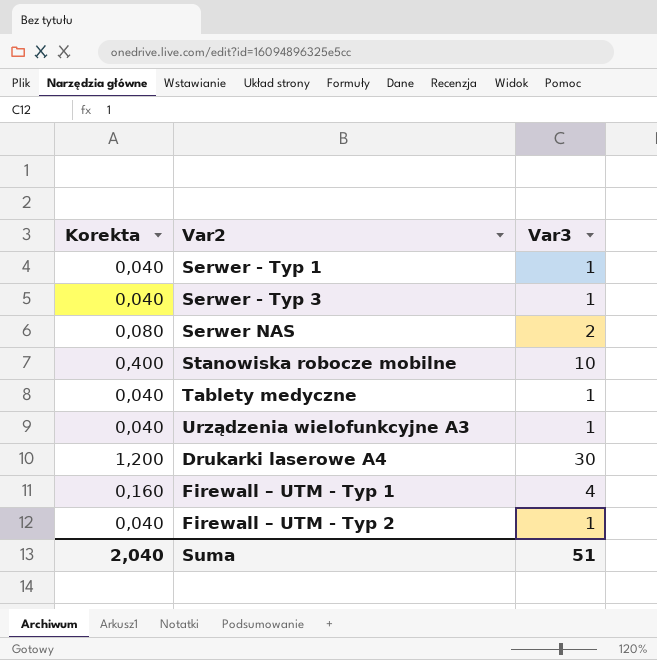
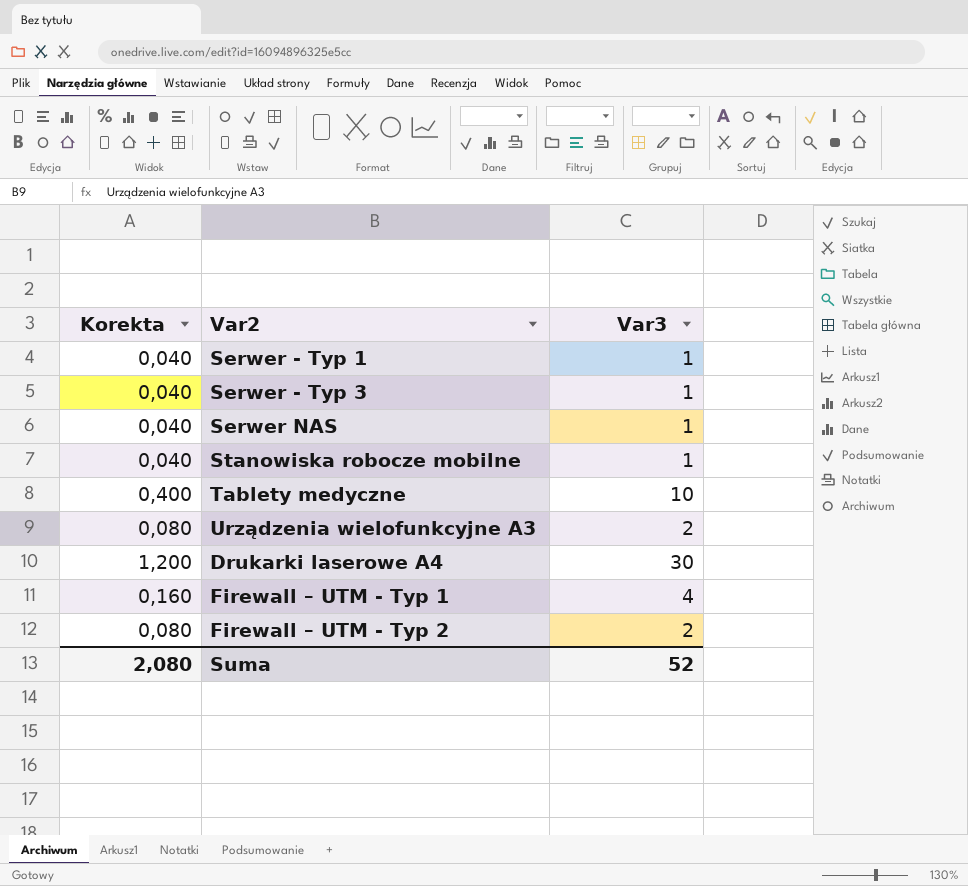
Serwer NAS | Korekta: 0,080 -> 0,040
Serwer NAS | Var3: 2 -> 1
Stanowiska robocze mobilne | Korekta: 0,400 -> 0,040
Stanowiska robocze mobilne | Var3: 10 -> 1
Tablety medyczne | Korekta: 0,040 -> 0,400
Tablety medyczne | Var3: 1 -> 10
Urządzenia wielofunkcyjne A3 | Korekta: 0,040 -> 0,080
Urządzenia wielofunkcyjne A3 | Var3: 1 -> 2
Firewall – UTM - Typ 2 | Korekta: 0,040 -> 0,080
Firewall – UTM - Typ 2 | Var3: 1 -> 2
Suma | Korekta: 2,040 -> 2,080
Suma | Var3: 51 -> 52

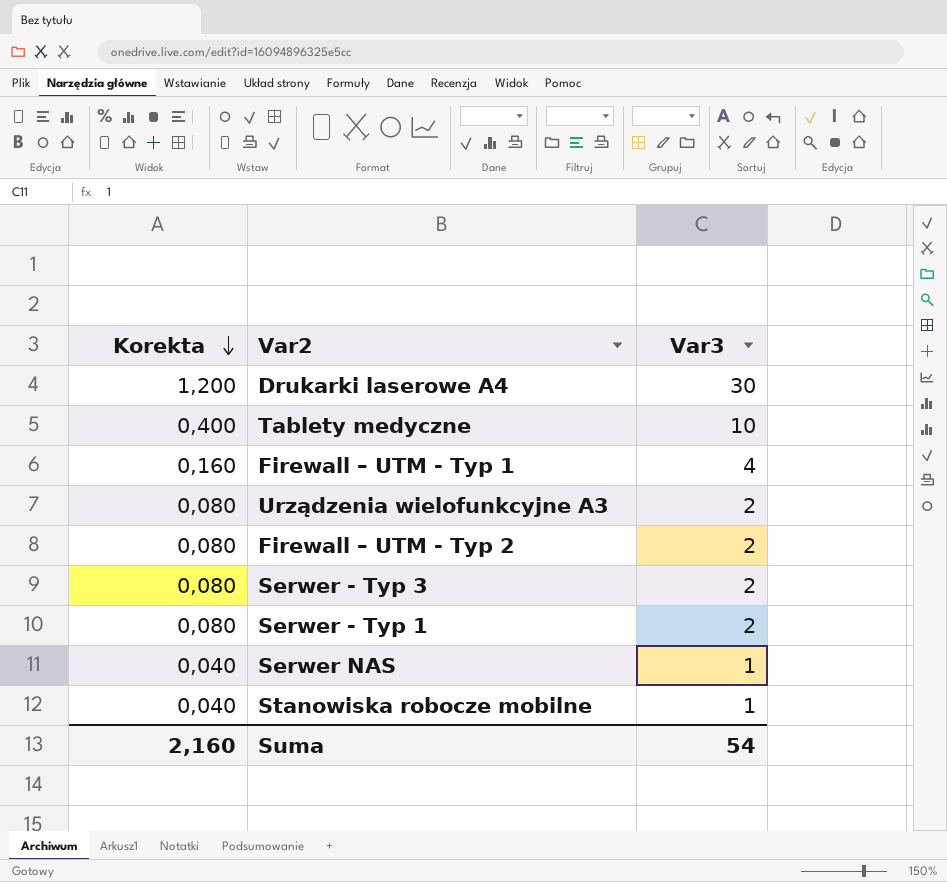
row order: none -> Korekta descending
Serwer - Typ 3 | Korekta: 0,040 -> 0,080
Serwer - Typ 3 | Var3: 1 -> 2
Serwer - Typ 1 | Korekta: 0,040 -> 0,080
Serwer - Typ 1 | Var3: 1 -> 2
Suma | Korekta: 2,080 -> 2,160
Suma | Var3: 52 -> 54

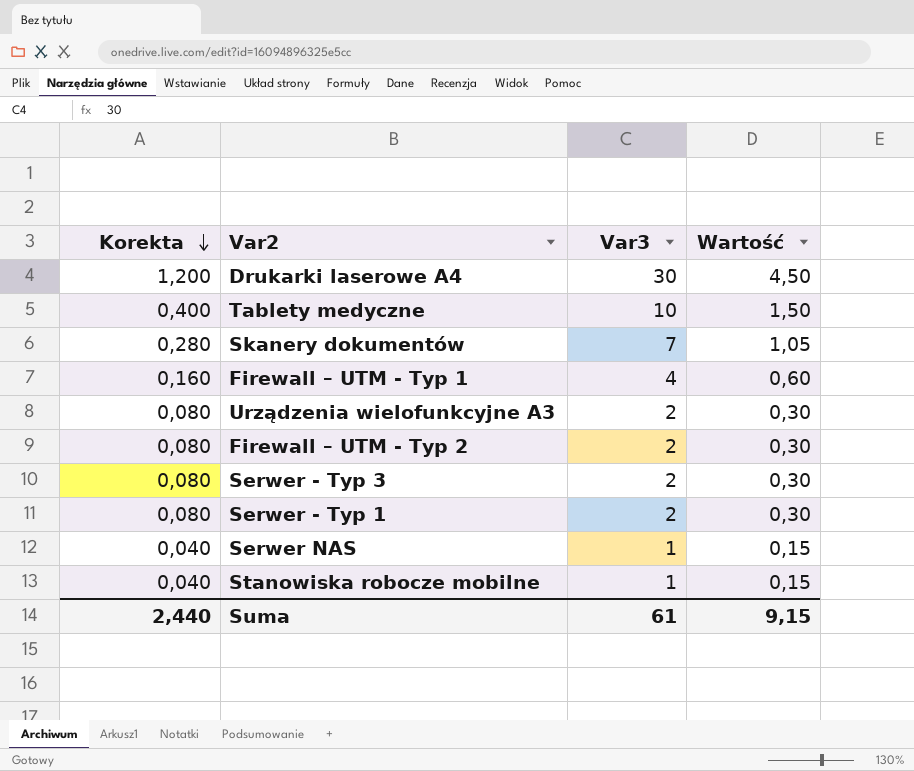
column Wartość | formula: none -> [Var3] * 0,15
row Skanery dokumentów: none -> 0,280 | 7 | 1,05
Suma | Korekta: 2,160 -> 2,440
Suma | Var3: 54 -> 61

